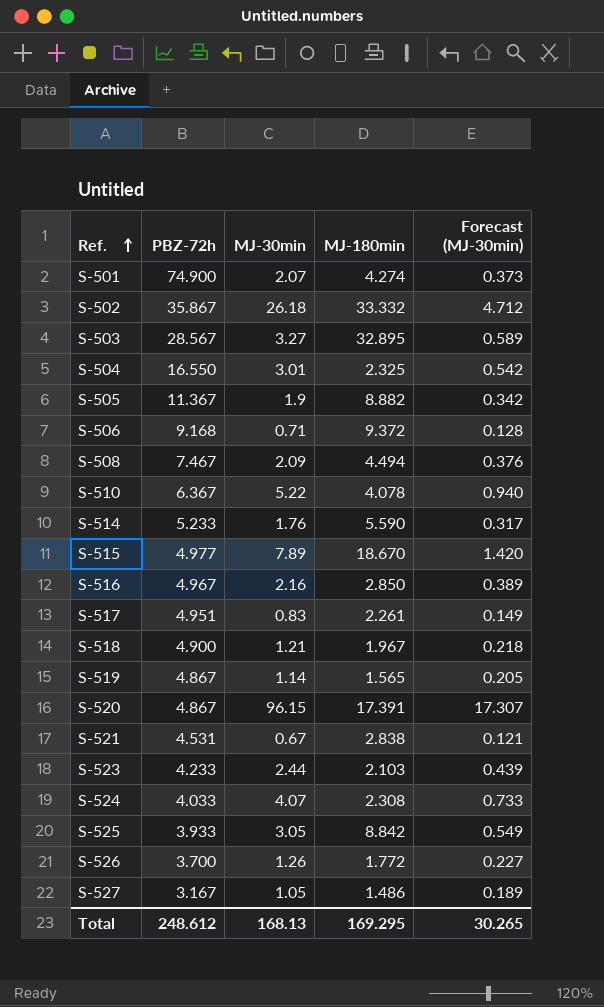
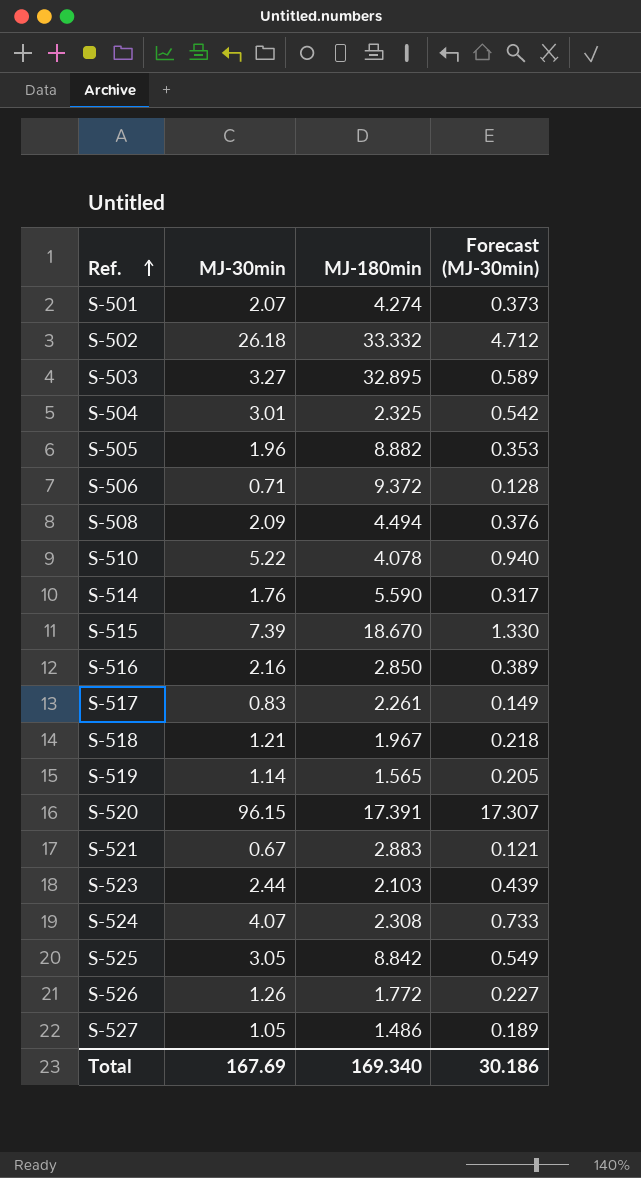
column PBZ-72h | position: 2 -> none
S-505 | MJ-30min: 1.9 -> 1.96
S-505 | Forecast (MJ-30min): 0.342 -> 0.353
S-515 | MJ-30min: 7.89 -> 7.39
S-515 | Forecast (MJ-30min): 1.420 -> 1.330
S-521 | MJ-180min: 2.838 -> 2.883
Total | MJ-30min: 168.13 -> 167.69
Total | MJ-180min: 169.295 -> 169.340
Total | Forecast (MJ-30min): 30.265 -> 30.186

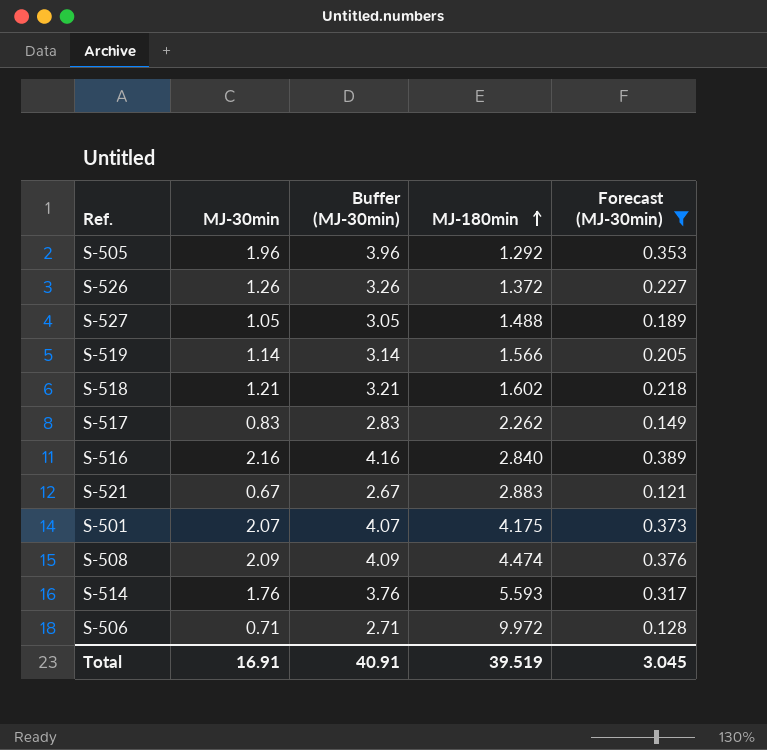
filter: none -> Forecast (MJ-30min) <= 0.389
row order: Ref. ascending -> MJ-180min ascending
column Buffer (MJ-30min) | formula: none -> [MJ-30min] + 2
S-505 | MJ-180min: 8.882 -> 1.292
S-526 | MJ-180min: 1.772 -> 1.372
S-527 | MJ-180min: 1.486 -> 1.488
S-519 | MJ-180min: 1.565 -> 1.566
S-518 | MJ-180min: 1.967 -> 1.602
S-517 | MJ-180min: 2.261 -> 2.262
S-516 | MJ-180min: 2.850 -> 2.840
S-501 | MJ-180min: 4.274 -> 4.175
S-508 | MJ-180min: 4.494 -> 4.474
S-514 | MJ-180min: 5.590 -> 5.593
S-506 | MJ-180min: 9.372 -> 9.972
Total | MJ-30min: 167.69 -> 16.91
Total | MJ-180min: 169.340 -> 39.519
Total | Forecast (MJ-30min): 30.186 -> 3.045

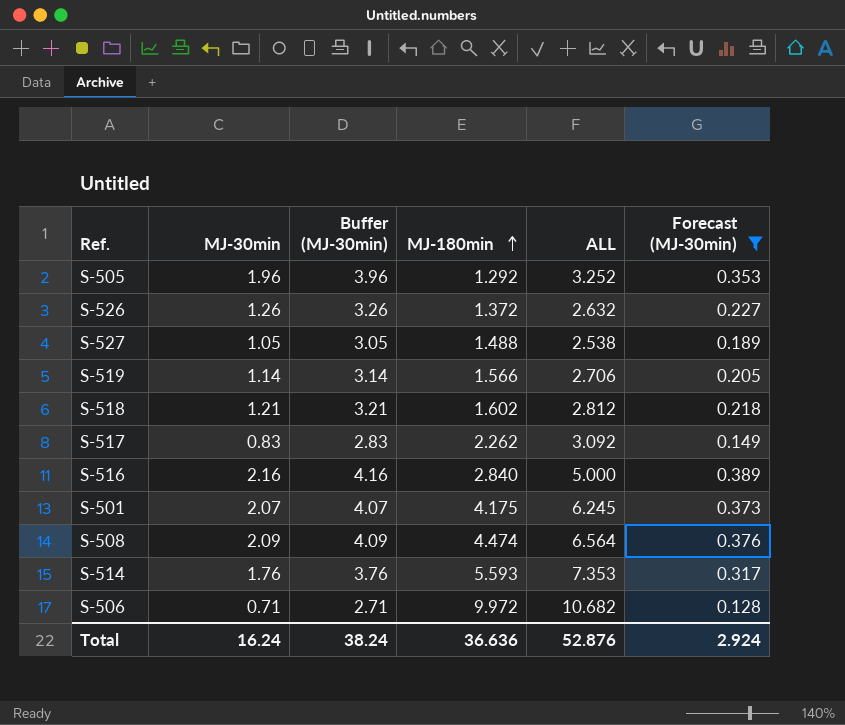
column ALL | formula: none -> [MJ-30min] + [MJ-180min]
row S-521: 0.67 | 2.67 | 2.883 | 0.121 -> none
Total | MJ-30min: 16.91 -> 16.24
Total | Buffer (MJ-30min): 40.91 -> 38.24
Total | MJ-180min: 39.519 -> 36.636
Total | Forecast (MJ-30min): 3.045 -> 2.924

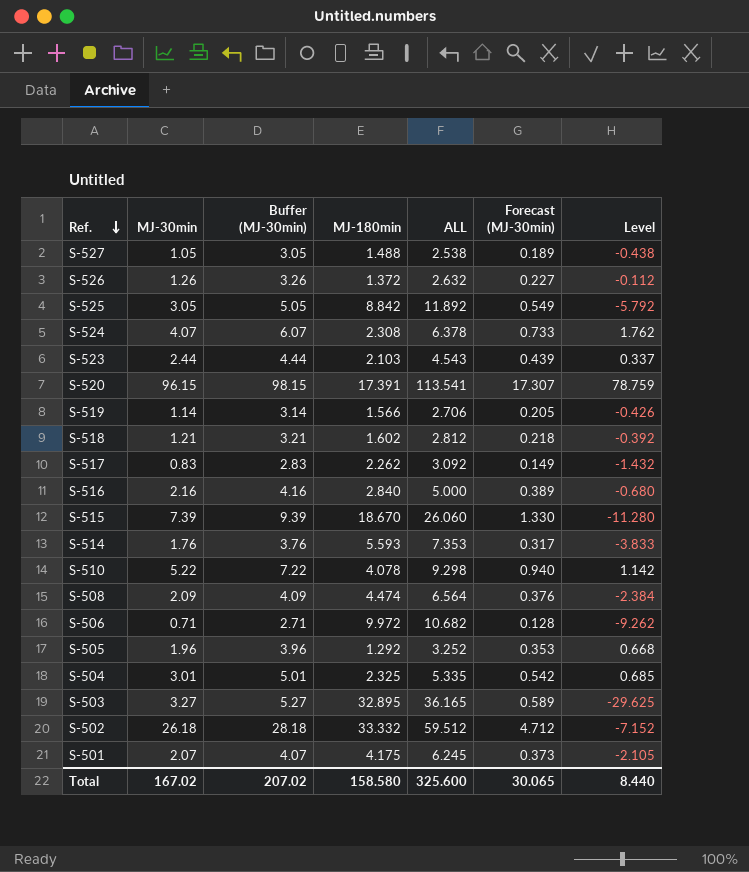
filter: Forecast (MJ-30min) <= 0.389 -> none
row order: MJ-180min ascending -> Ref. descending
column Level | formula: none -> [MJ-30min] - [MJ-180min]
Total | MJ-30min: 16.24 -> 167.02
Total | Buffer (MJ-30min): 38.24 -> 207.02
Total | MJ-180min: 36.636 -> 158.580
Total | ALL: 52.876 -> 325.600
Total | Forecast (MJ-30min): 2.924 -> 30.065

